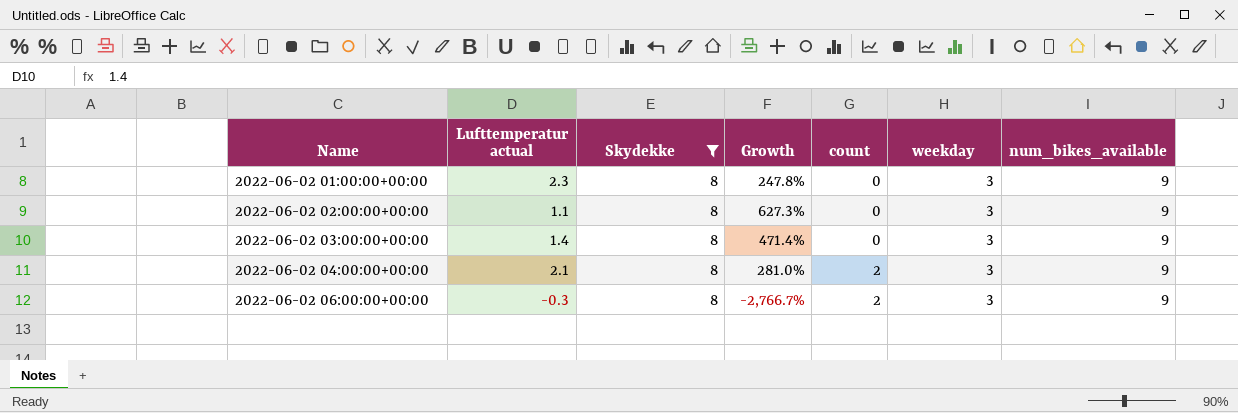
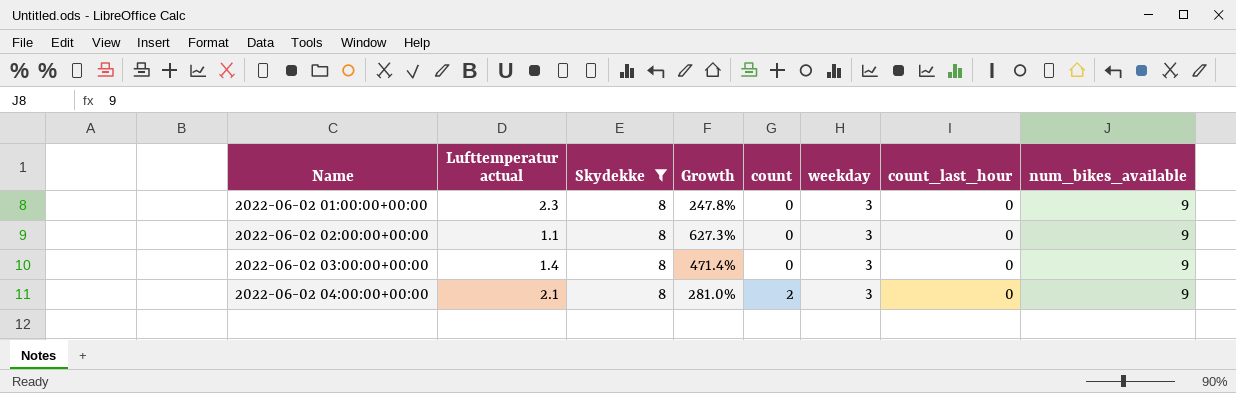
column count_last_hour | position: none -> 7
row 2022-06-02 06:00:00+00:00: -0.3 | 8 | -2,766.7% | 2 | 3 | 9 -> none

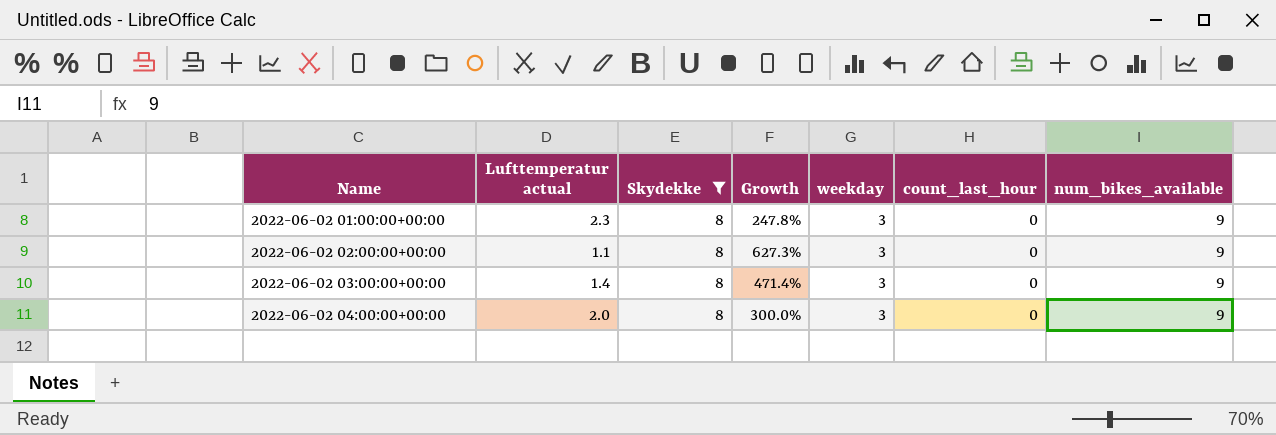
column count | position: 5 -> none
2022-06-02 04:00:00+00:00 | Lufttemperatur actual: 2.1 -> 2.0
2022-06-02 04:00:00+00:00 | Growth: 281.0% -> 300.0%

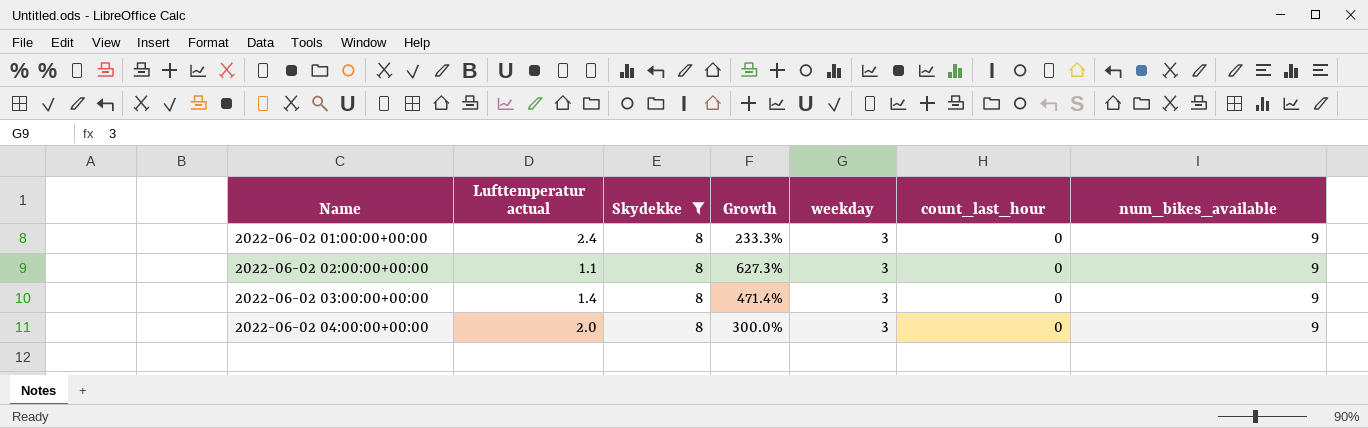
2022-06-02 01:00:00+00:00 | Lufttemperatur actual: 2.3 -> 2.4
2022-06-02 01:00:00+00:00 | Growth: 247.8% -> 233.3%

